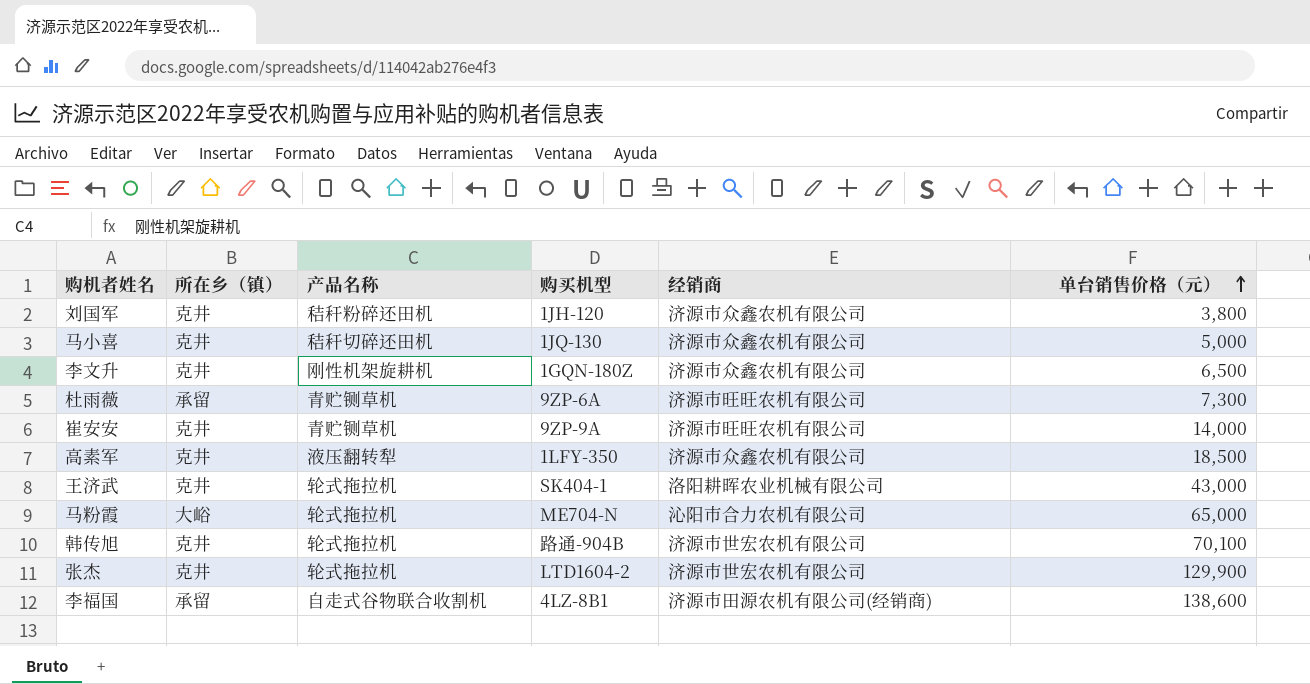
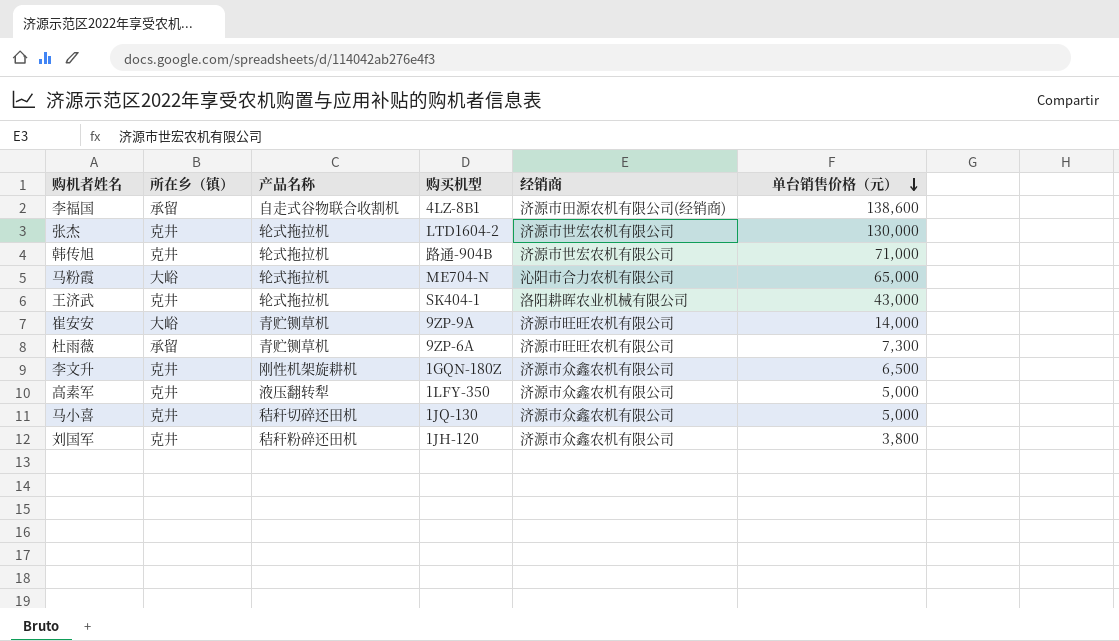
row order: 单台销售价格（元） ascending -> 单台销售价格（元） descending
张杰 | 单台销售价格（元）: 129,900 -> 130,000
韩传旭 | 单台销售价格（元）: 70,100 -> 71,000
崔安安 | 所在乡（镇）: 克井 -> 大峪
高素军 | 单台销售价格（元）: 18,500 -> 5,000

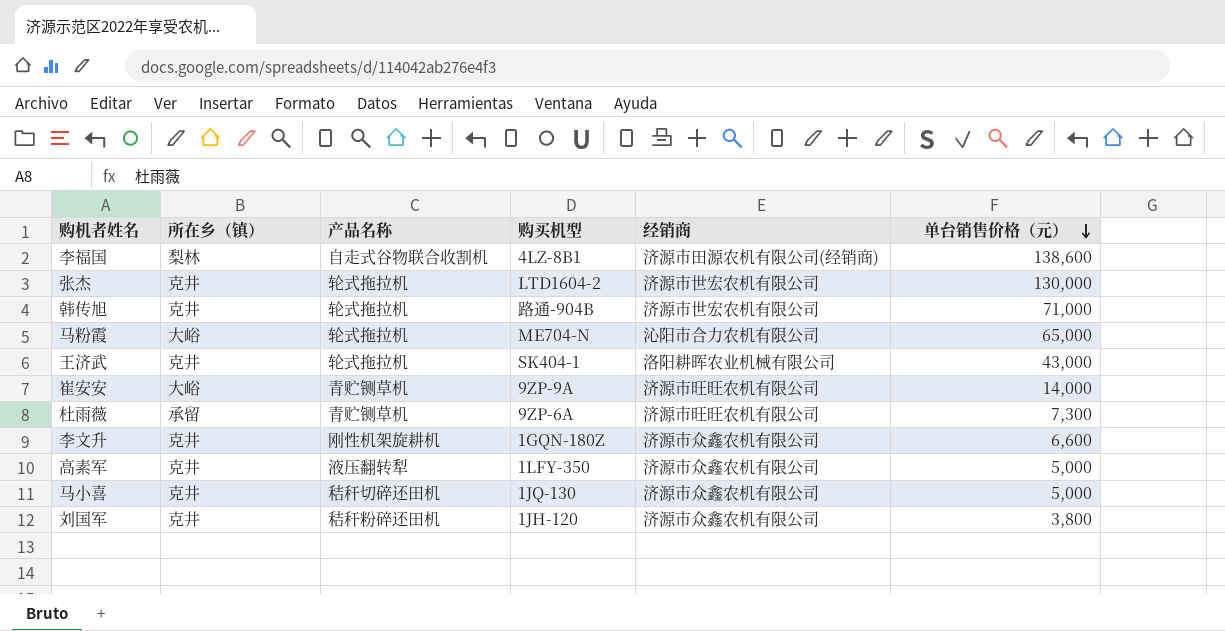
李福国 | 所在乡（镇）: 承留 -> 梨林
李文升 | 单台销售价格（元）: 6,500 -> 6,600

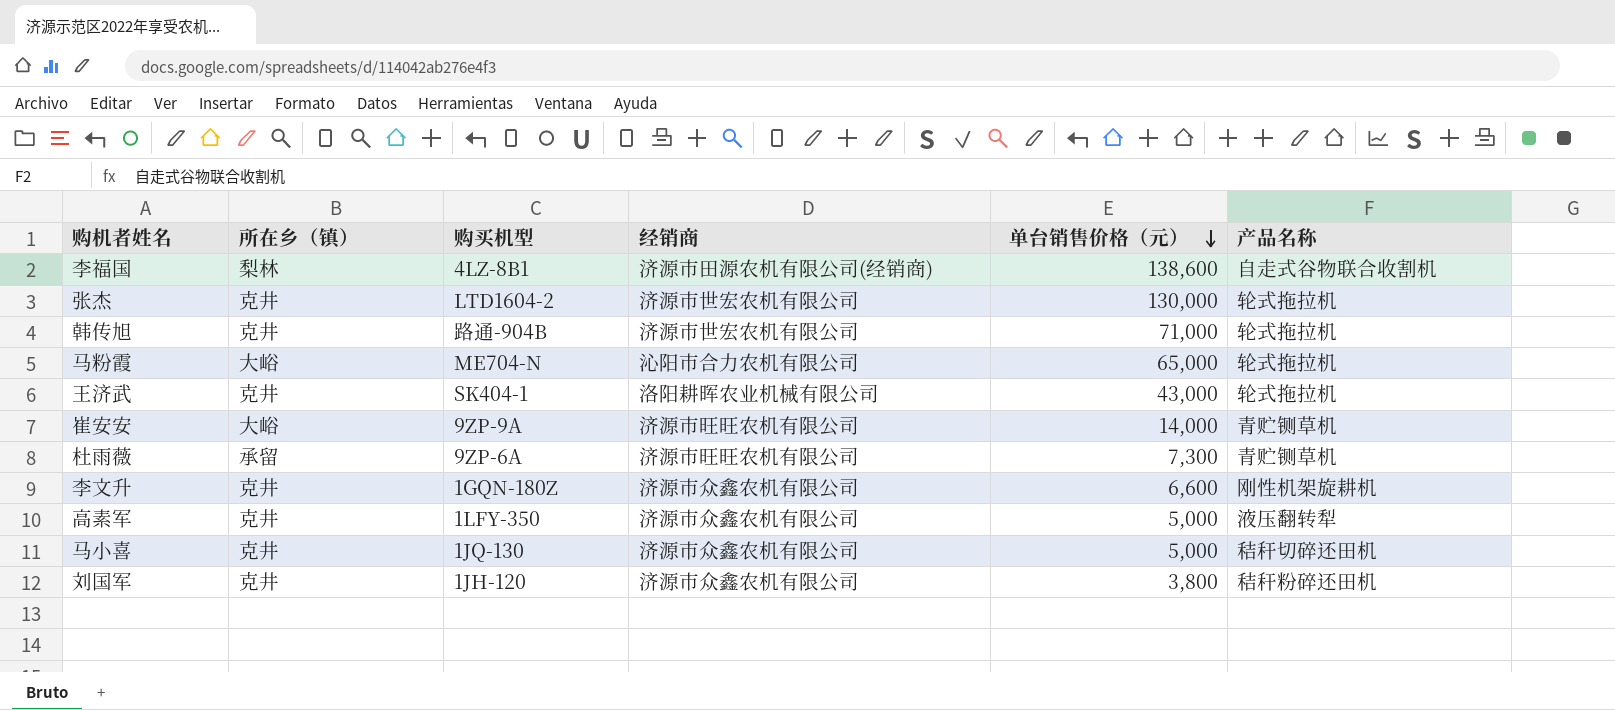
column 产品名称 | position: 3 -> 6

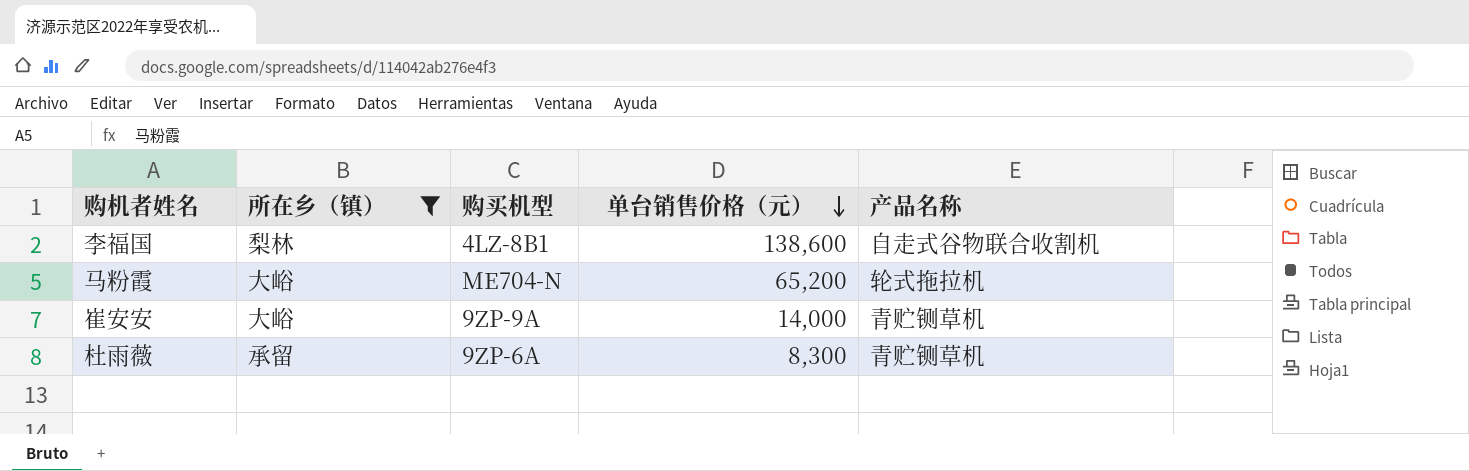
filter: none -> 所在乡（镇） != 克井
column 经销商 | position: 4 -> none
马粉霞 | 单台销售价格（元）: 65,000 -> 65,200
杜雨薇 | 单台销售价格（元）: 7,300 -> 8,300

